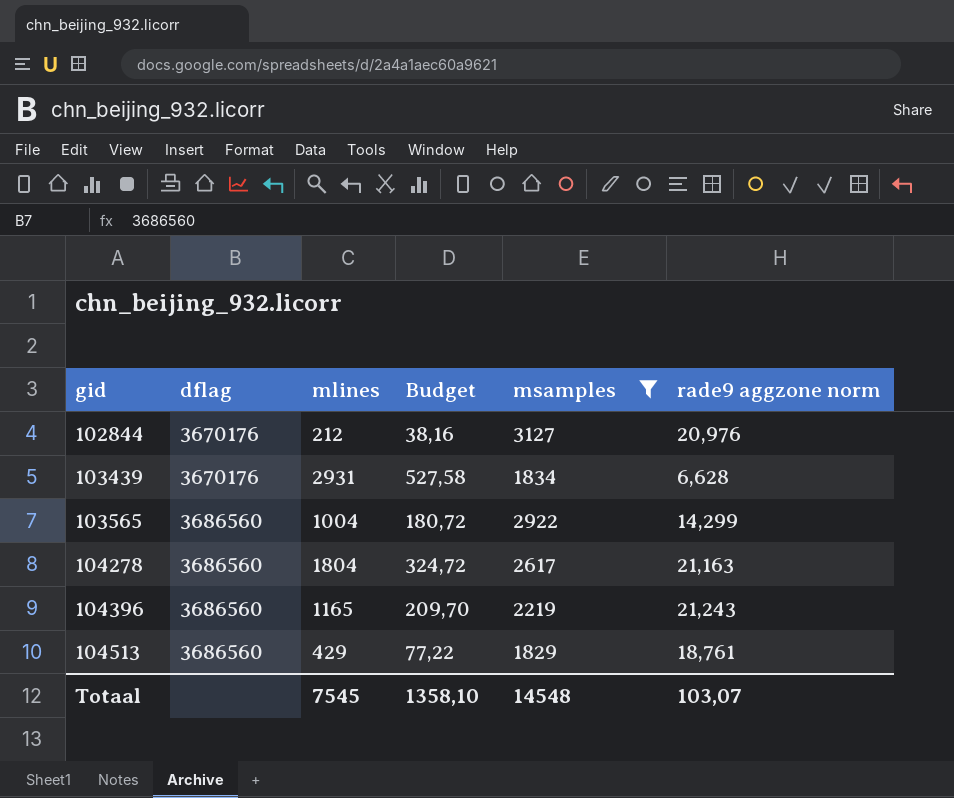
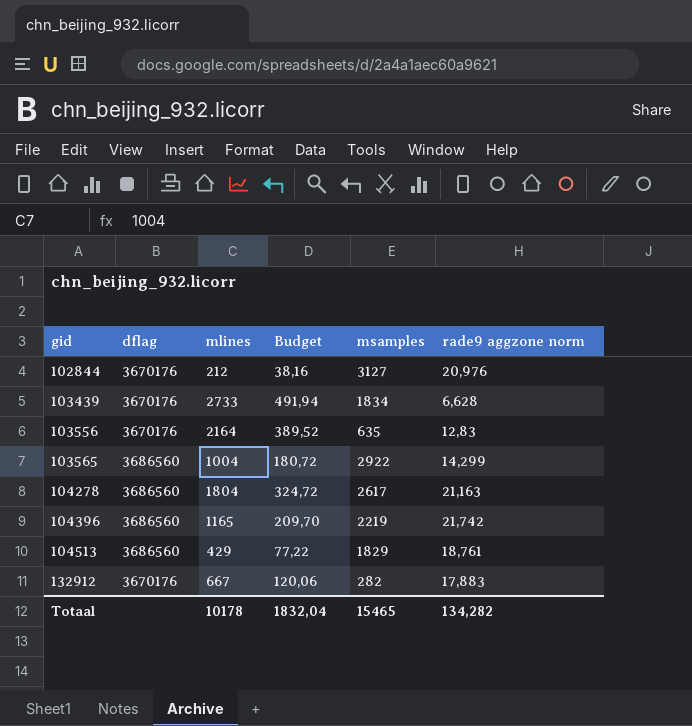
filter: msamples >= 1829 -> none
103439 | mlines: 2931 -> 2733
103439 | Budget: 527,58 -> 491,94
104396 | rade9 aggzone norm: 21,243 -> 21,742
Totaal | mlines: 7545 -> 10178
Totaal | Budget: 1358,10 -> 1832,04
Totaal | msamples: 14548 -> 15465
Totaal | rade9 aggzone norm: 103,07 -> 134,282

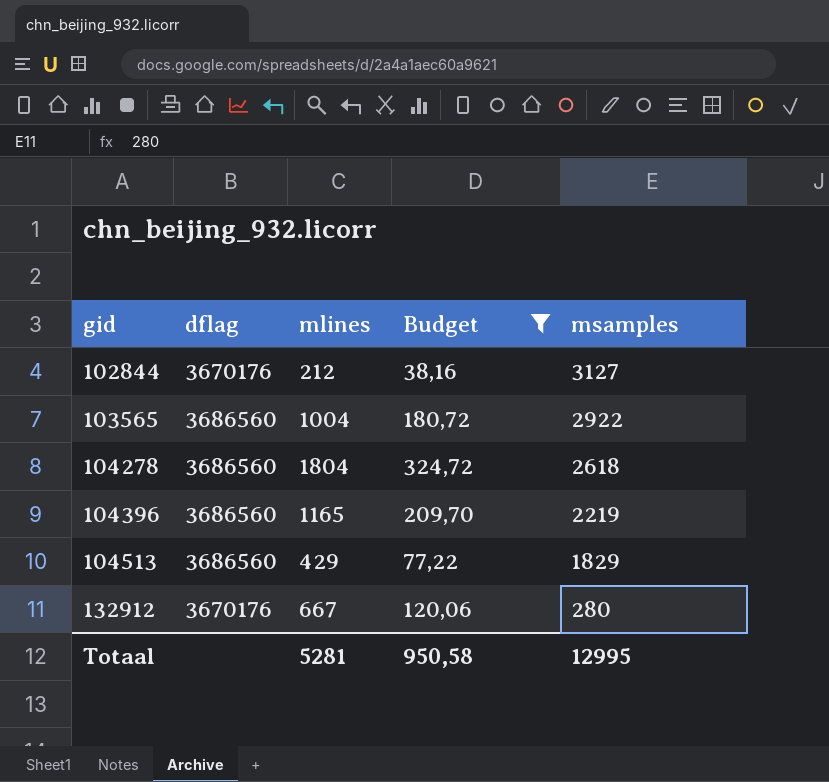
filter: none -> Budget <= 324,72
column rade9 aggzone norm | position: 6 -> none
104278 | msamples: 2617 -> 2618
132912 | msamples: 282 -> 280
Totaal | mlines: 10178 -> 5281
Totaal | Budget: 1832,04 -> 950,58
Totaal | msamples: 15465 -> 12995

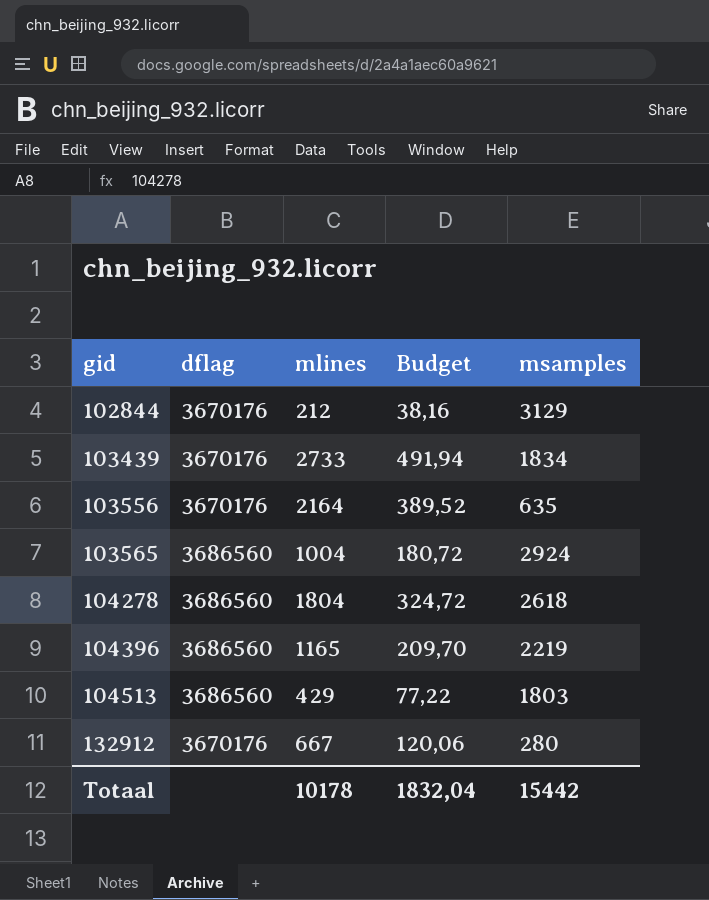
filter: Budget <= 324,72 -> none
102844 | msamples: 3127 -> 3129
103565 | msamples: 2922 -> 2924
104513 | msamples: 1829 -> 1803
Totaal | mlines: 5281 -> 10178
Totaal | Budget: 950,58 -> 1832,04
Totaal | msamples: 12995 -> 15442

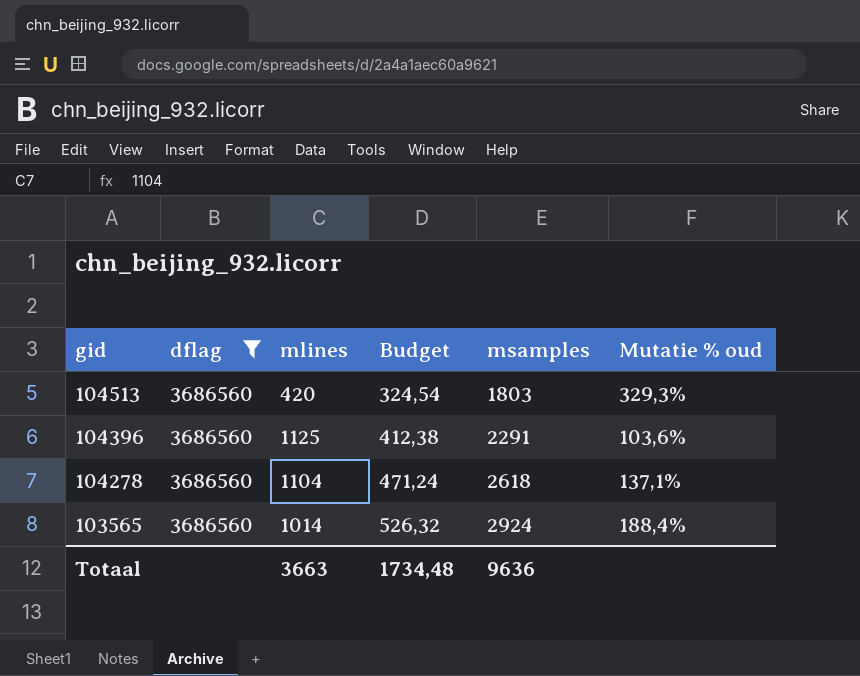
filter: none -> dflag = 3686560
row order: gid ascending -> gid descending
column Budget | formula: [mlines] * 0,18 -> [msamples] * 0,18
column Mutatie % oud | formula: none -> ([msamples] - [mlines]) / [mlines]
104513 | mlines: 429 -> 420
104396 | mlines: 1165 -> 1125
104396 | msamples: 2219 -> 2291
104278 | mlines: 1804 -> 1104
103565 | mlines: 1004 -> 1014
Totaal | mlines: 10178 -> 3663
Totaal | Budget: 1832,04 -> 1734,48
Totaal | msamples: 15442 -> 9636

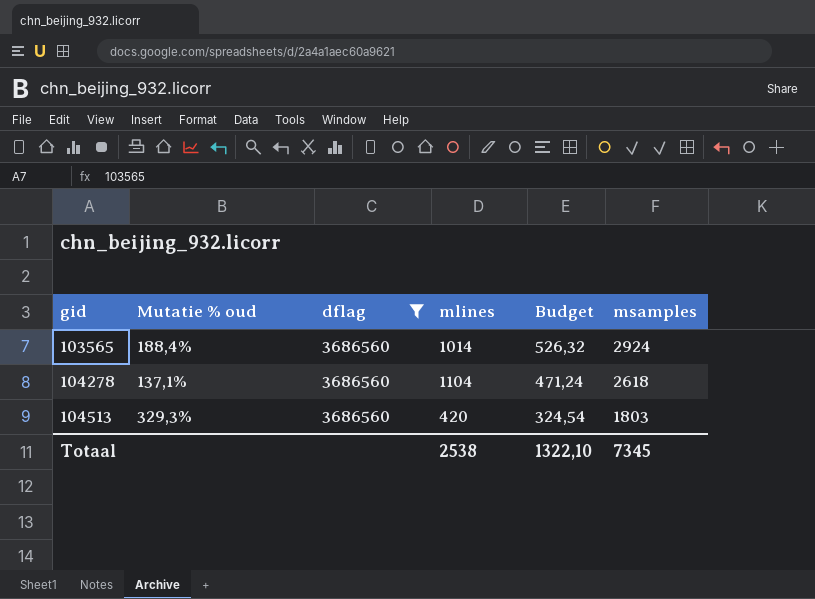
row order: gid descending -> gid ascending
column Mutatie % oud | position: 6 -> 2
row 104396: 3686560 | 1125 | 412,38 | 2291 | 103,6% -> none
Totaal | mlines: 3663 -> 2538
Totaal | Budget: 1734,48 -> 1322,10
Totaal | msamples: 9636 -> 7345

